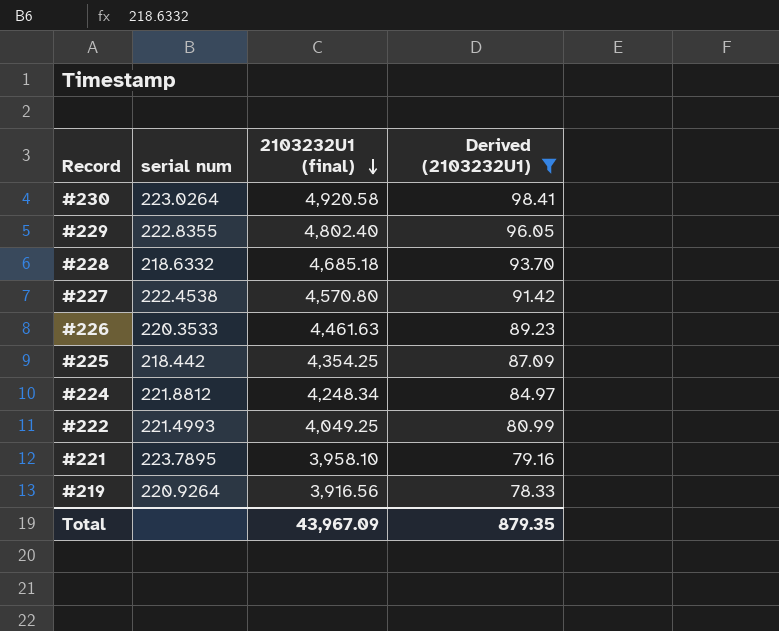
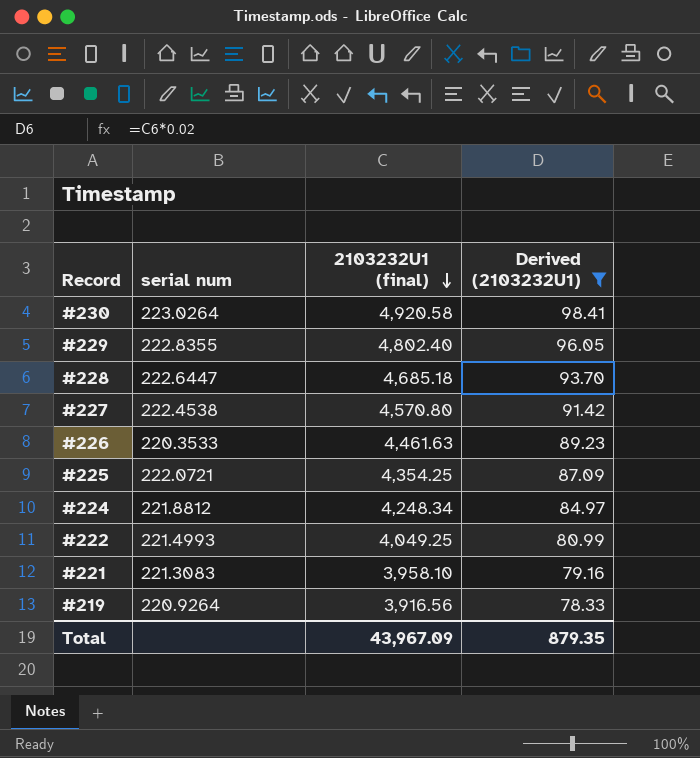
#228 | serial num: 218.6332 -> 222.6447
#225 | serial num: 218.442 -> 222.0721
#221 | serial num: 223.7895 -> 221.3083

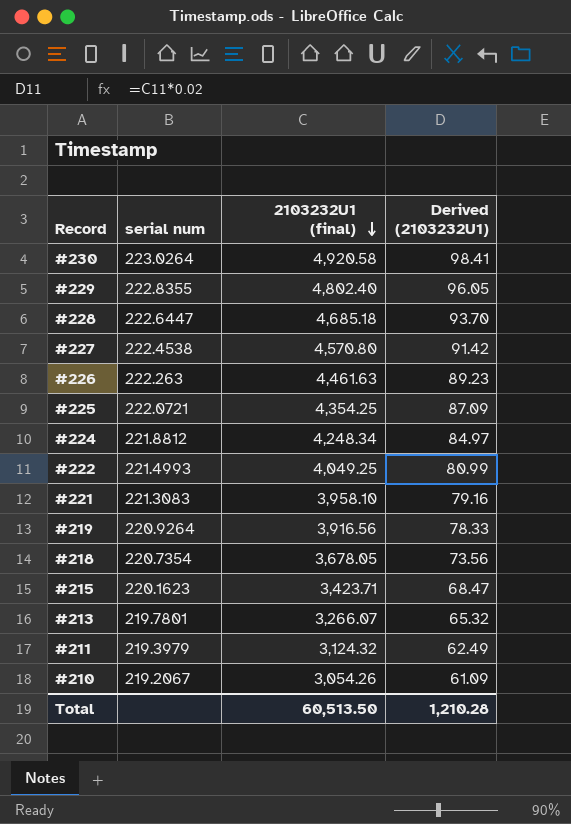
filter: Derived (2103232U1) >= 78.33 -> none
#226 | serial num: 220.3533 -> 222.263
Total | 2103232U1 (final): 43,967.09 -> 60,513.50
Total | Derived (2103232U1): 879.35 -> 1,210.28

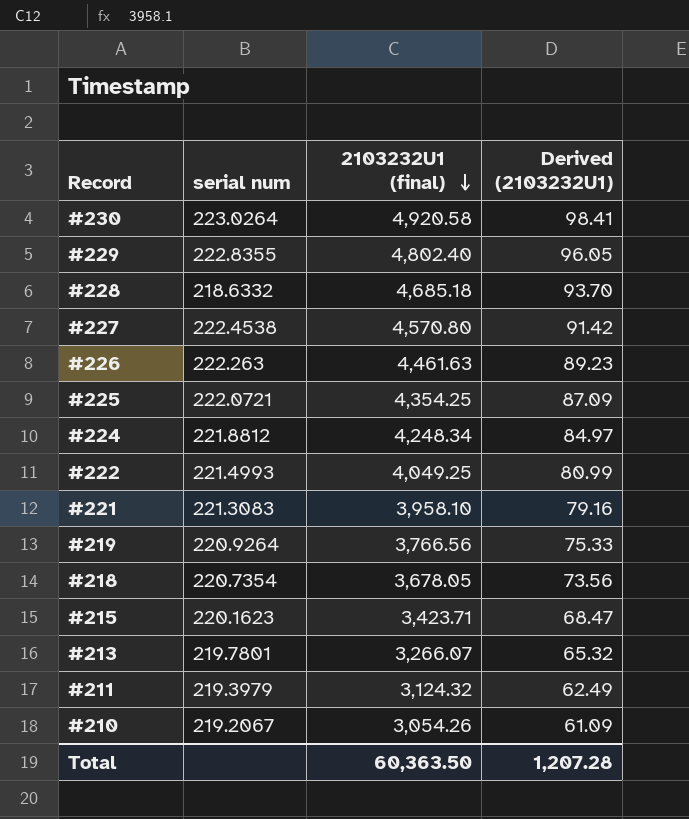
#228 | serial num: 222.6447 -> 218.6332
#219 | 2103232U1 (final): 3,916.56 -> 3,766.56
#219 | Derived (2103232U1): 78.33 -> 75.33
Total | 2103232U1 (final): 60,513.50 -> 60,363.50
Total | Derived (2103232U1): 1,210.28 -> 1,207.28

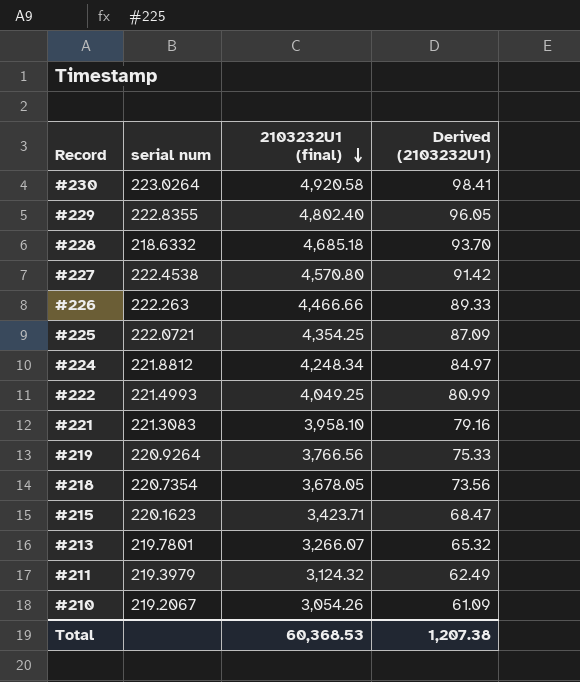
#226 | 2103232U1 (final): 4,461.63 -> 4,466.66
#226 | Derived (2103232U1): 89.23 -> 89.33
Total | 2103232U1 (final): 60,363.50 -> 60,368.53
Total | Derived (2103232U1): 1,207.28 -> 1,207.38

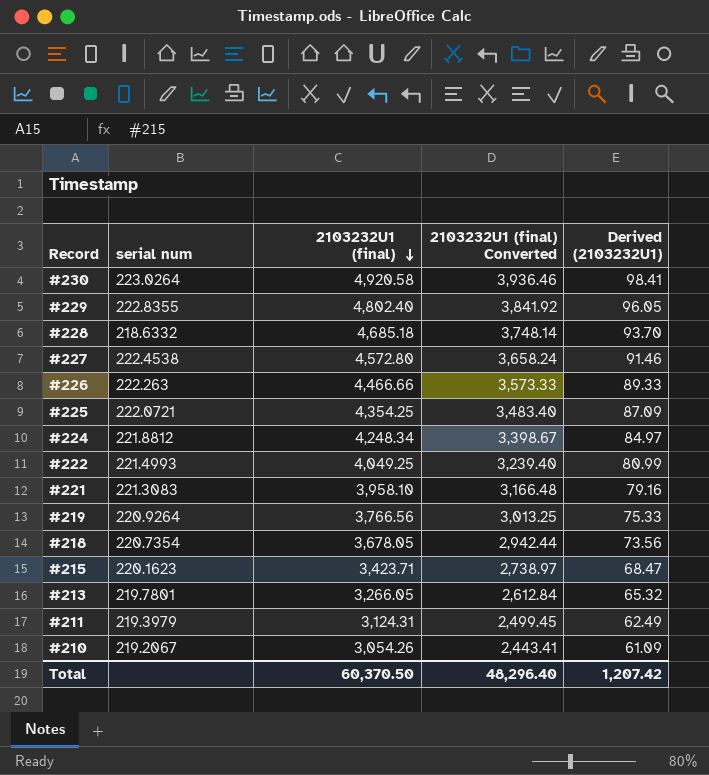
column 2103232U1 (final) Converted | formula: none -> [2103232U1 (final)] * 0.8
#227 | 2103232U1 (final): 4,570.80 -> 4,572.80
#227 | Derived (2103232U1): 91.42 -> 91.46
#213 | 2103232U1 (final): 3,266.07 -> 3,266.05
#211 | 2103232U1 (final): 3,124.32 -> 3,124.31
Total | 2103232U1 (final): 60,368.53 -> 60,370.50
Total | Derived (2103232U1): 1,207.38 -> 1,207.42

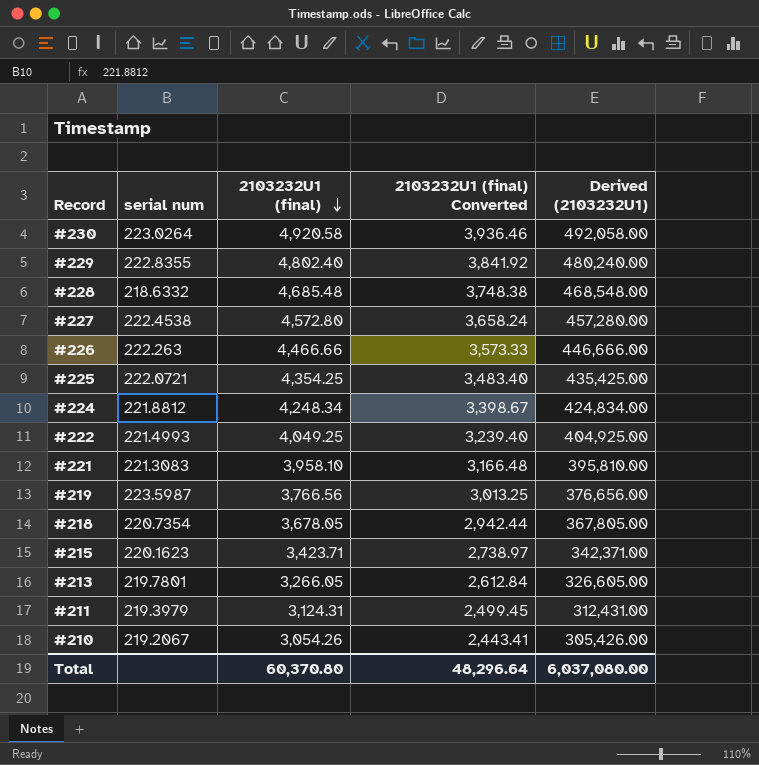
column Derived (2103232U1) | formula: [2103232U1 (final)] * 0.02 -> [2103232U1 (final)] * 100
#228 | 2103232U1 (final): 4,685.18 -> 4,685.48
#228 | 2103232U1 (final) Converted: 3,748.14 -> 3,748.38
#219 | serial num: 220.9264 -> 223.5987
Total | 2103232U1 (final): 60,370.50 -> 60,370.80
Total | 2103232U1 (final) Converted: 48,296.40 -> 48,296.64
Total | Derived (2103232U1): 1,207.42 -> 6,037,080.00

